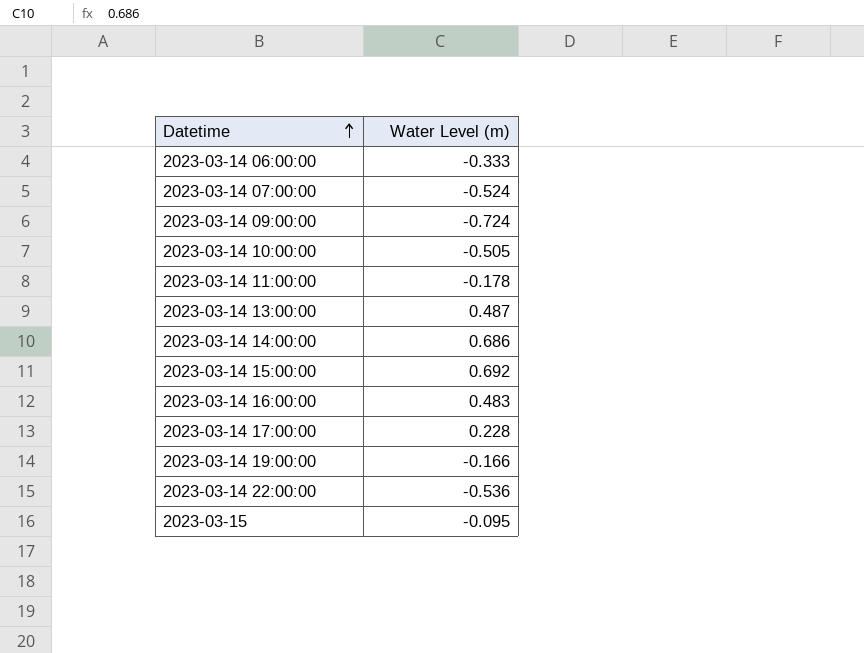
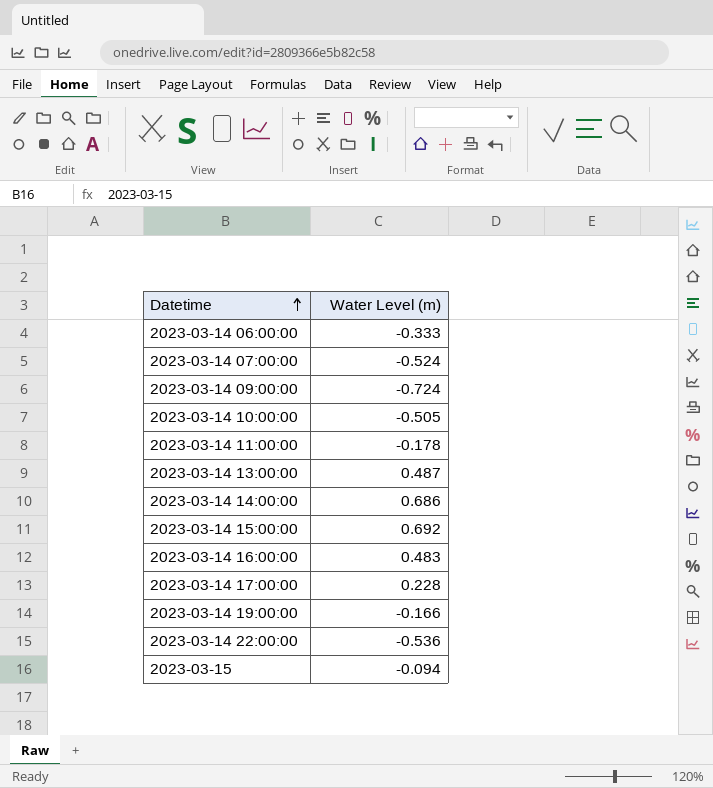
2023-03-15 | Water Level (m): -0.095 -> -0.094

